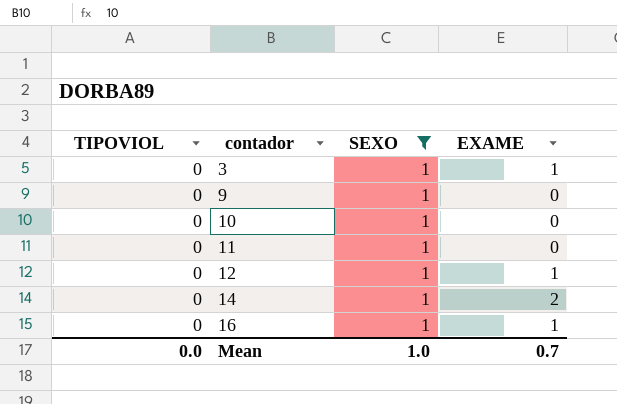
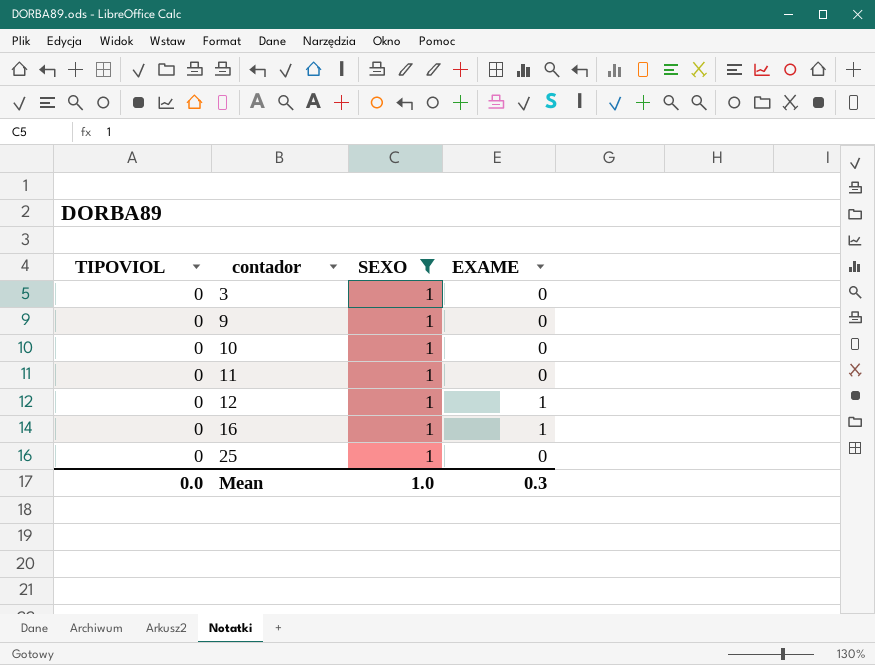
row 14: 0 | 1 | 2 -> none
3 | EXAME: 1 -> 0
row 25: none -> 0 | 1 | 0
Mean | EXAME: 0.7 -> 0.3

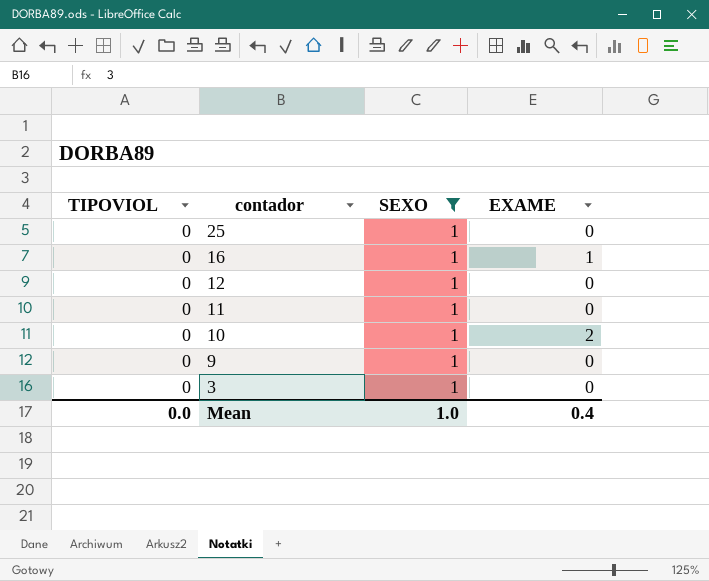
row order: contador ascending -> contador descending
12 | EXAME: 1 -> 0
10 | EXAME: 0 -> 2
Mean | EXAME: 0.3 -> 0.4

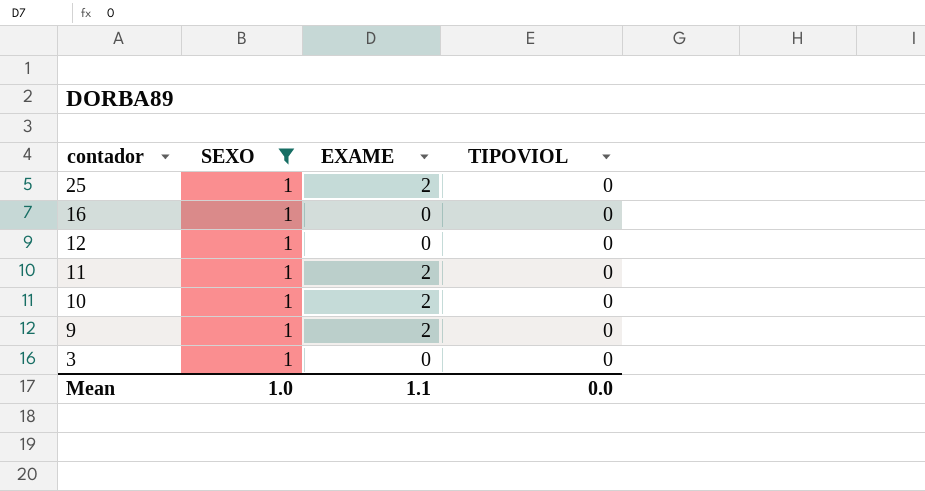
column TIPOVIOL | position: 1 -> 4
25 | EXAME: 0 -> 2
16 | EXAME: 1 -> 0
11 | EXAME: 0 -> 2
9 | EXAME: 0 -> 2
Mean | EXAME: 0.4 -> 1.1

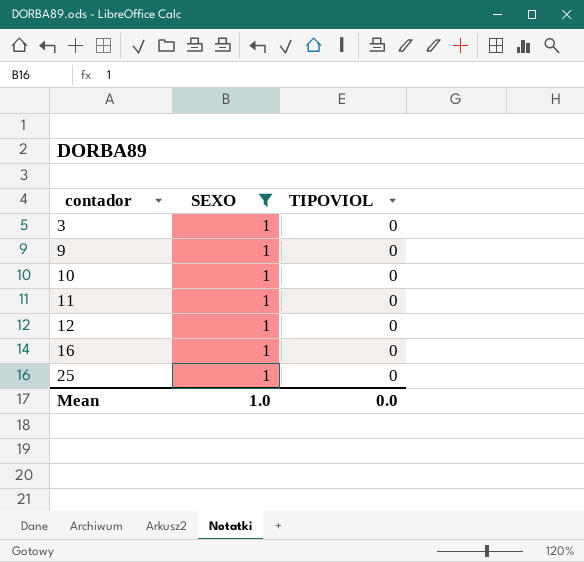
row order: contador descending -> contador ascending
column EXAME | position: 3 -> none

